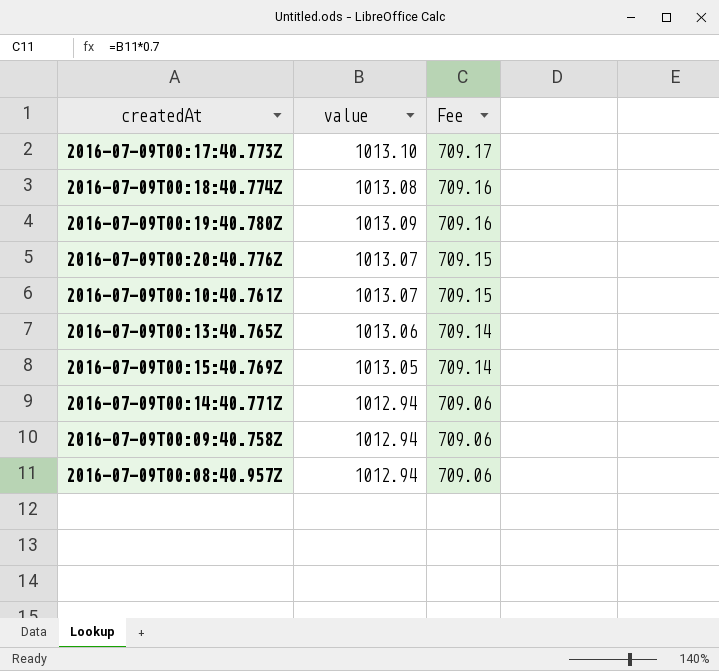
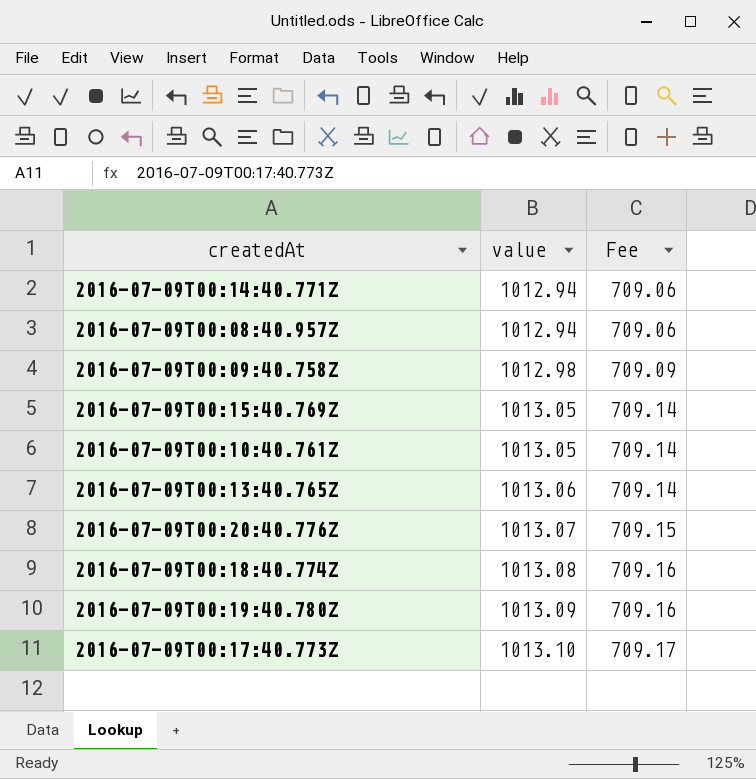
row order: Fee descending -> value ascending
2016-07-09T00:09:40.758Z | value: 1012.94 -> 1012.98
2016-07-09T00:09:40.758Z | Fee: 709.06 -> 709.09
2016-07-09T00:10:40.761Z | value: 1013.07 -> 1013.05
2016-07-09T00:10:40.761Z | Fee: 709.15 -> 709.14

